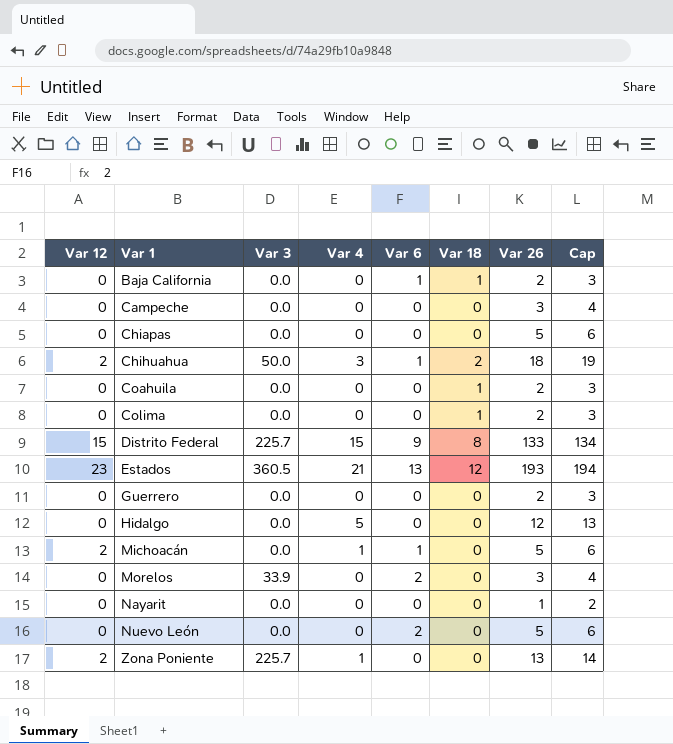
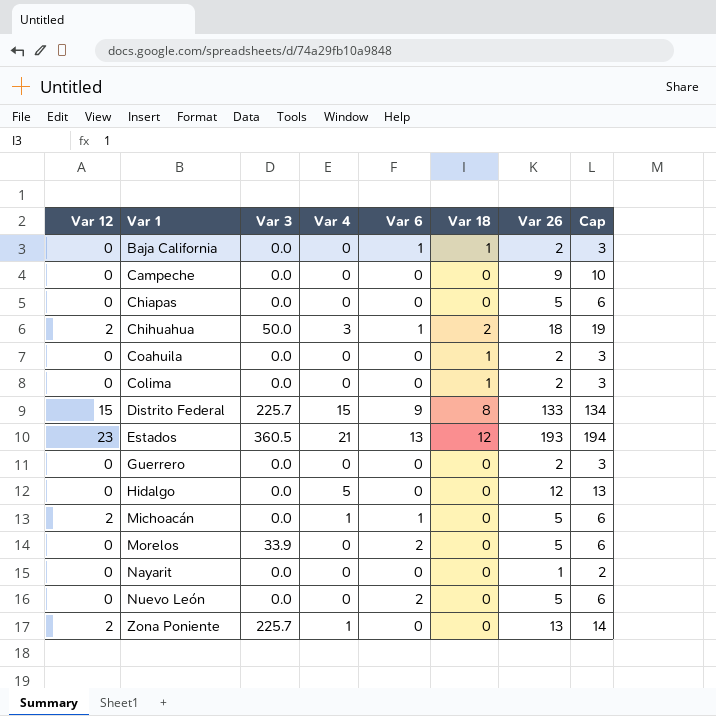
Campeche | Var 26: 3 -> 9
Campeche | Cap: 4 -> 10
Morelos | Var 26: 3 -> 5
Morelos | Cap: 4 -> 6

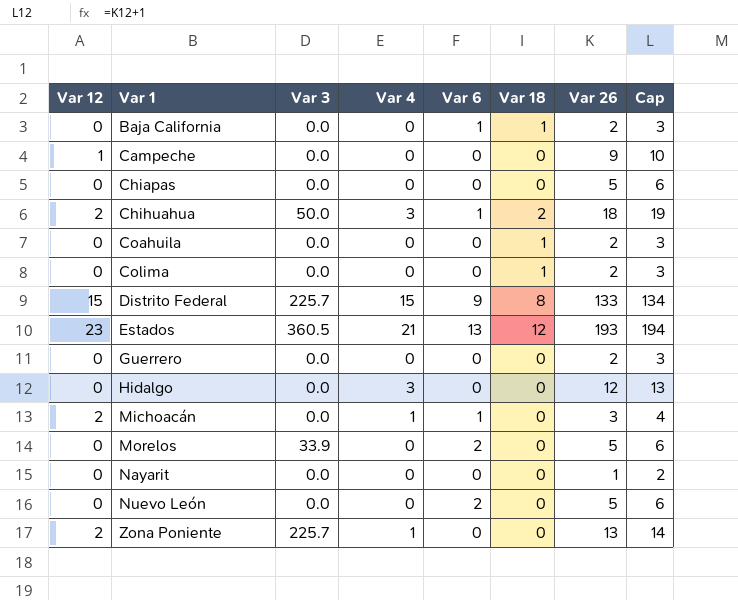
Campeche | Var 12: 0 -> 1
Hidalgo | Var 4: 5 -> 3
Michoacán | Var 26: 5 -> 3
Michoacán | Cap: 6 -> 4

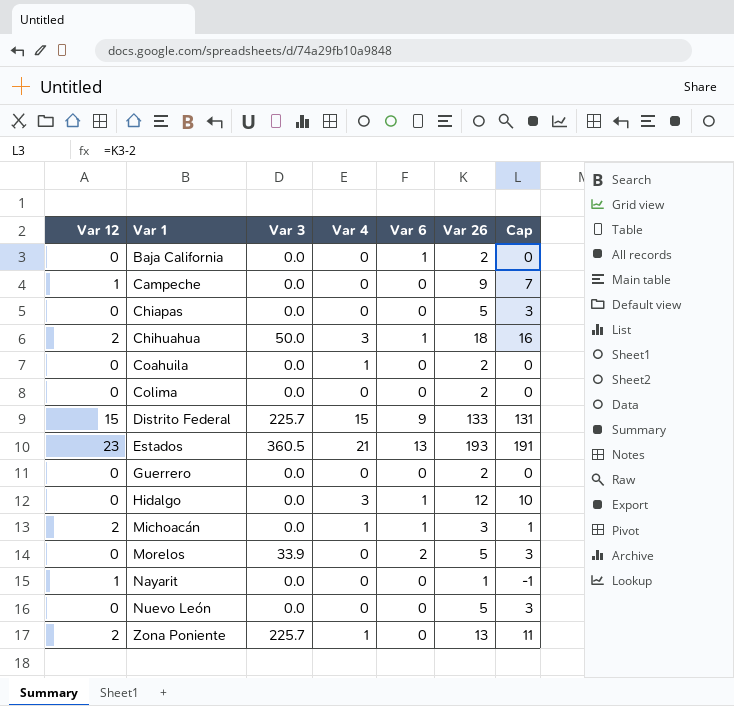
column Var 18 | position: 6 -> none
column Cap | formula: [Var 26] + 1 -> [Var 26] - 2
Coahuila | Var 4: 0 -> 1
Hidalgo | Var 6: 0 -> 1
Nayarit | Var 12: 0 -> 1
Nuevo León | Var 6: 2 -> 0

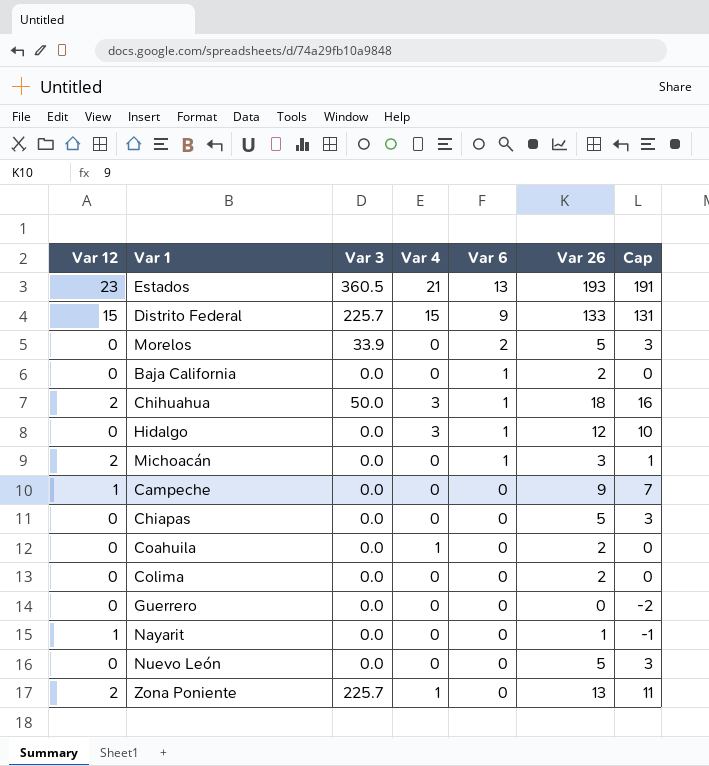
row order: Var 1 ascending -> Var 6 descending
Michoacán | Var 4: 1 -> 0
Guerrero | Var 26: 2 -> 0
Guerrero | Cap: 0 -> -2

